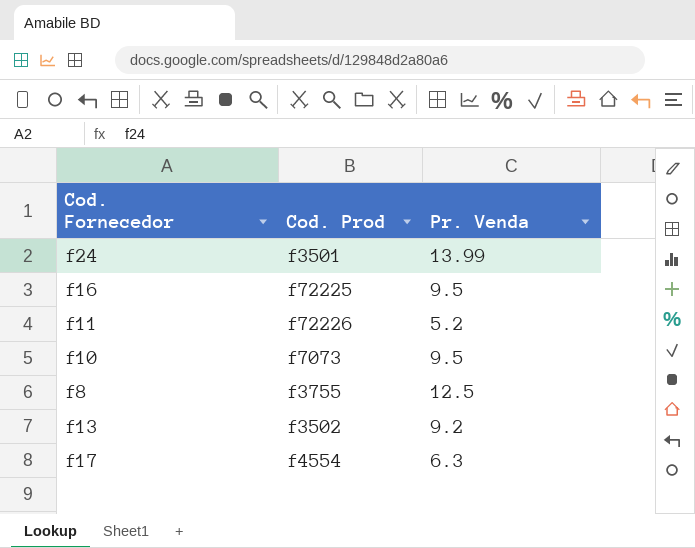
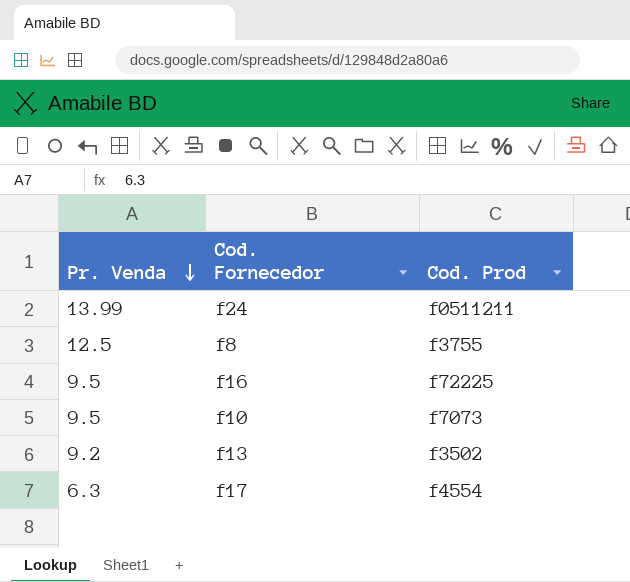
row order: none -> Pr. Venda descending
column Pr. Venda | position: 3 -> 1
row f11: f72226 | 5.2 -> none
f24 | Cod. Prod: f3501 -> f0511211

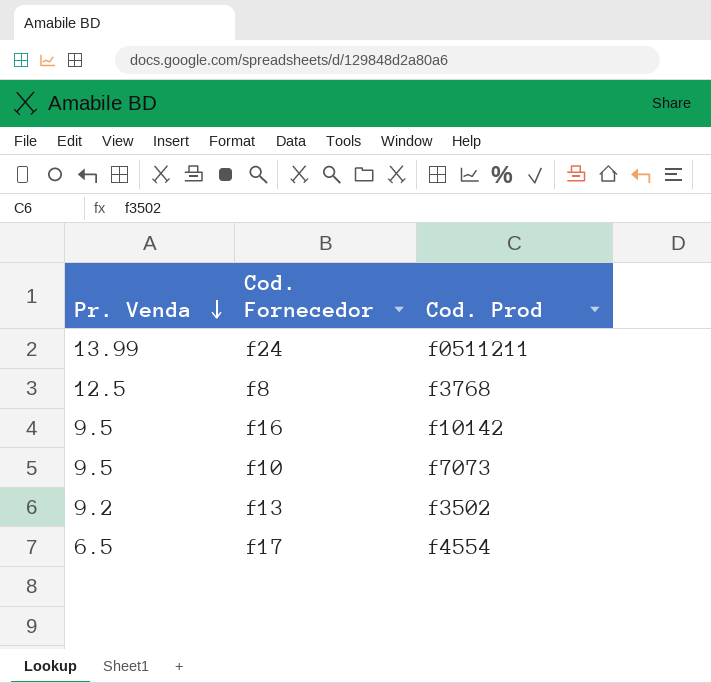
f8 | Cod. Prod: f3755 -> f3768
f16 | Cod. Prod: f72225 -> f10142
f17 | Pr. Venda: 6.3 -> 6.5

